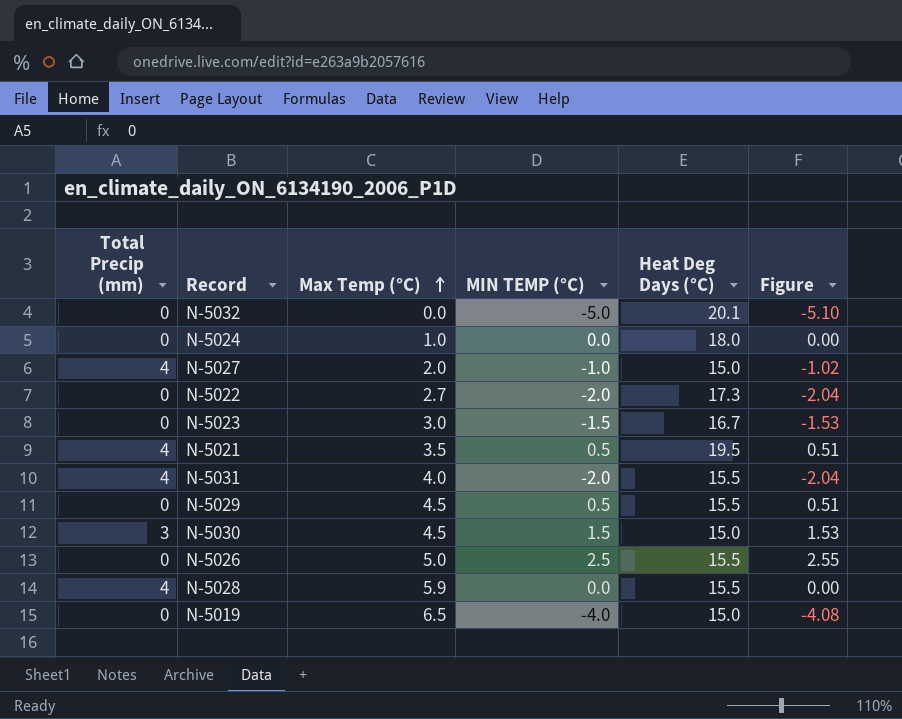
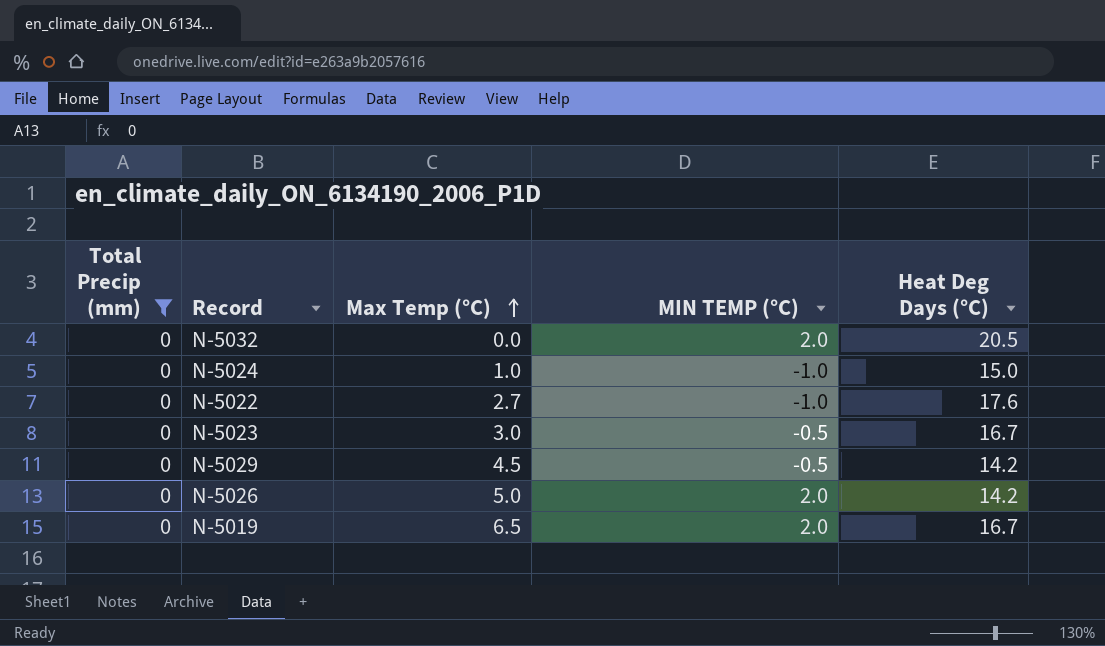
filter: none -> Total Precip (mm) = 0
column Figure | formula: [MIN TEMP (°C)] * 1.02 -> none
N-5032 | MIN TEMP (°C): -5.0 -> 2.0
N-5032 | Heat Deg Days (°C): 20.1 -> 20.5
N-5024 | MIN TEMP (°C): 0.0 -> -1.0
N-5024 | Heat Deg Days (°C): 18.0 -> 15.0
N-5022 | MIN TEMP (°C): -2.0 -> -1.0
N-5022 | Heat Deg Days (°C): 17.3 -> 17.6
N-5023 | MIN TEMP (°C): -1.5 -> -0.5
N-5029 | MIN TEMP (°C): 0.5 -> -0.5
N-5029 | Heat Deg Days (°C): 15.5 -> 14.2
N-5026 | MIN TEMP (°C): 2.5 -> 2.0
N-5026 | Heat Deg Days (°C): 15.5 -> 14.2
N-5019 | MIN TEMP (°C): -4.0 -> 2.0
N-5019 | Heat Deg Days (°C): 15.0 -> 16.7

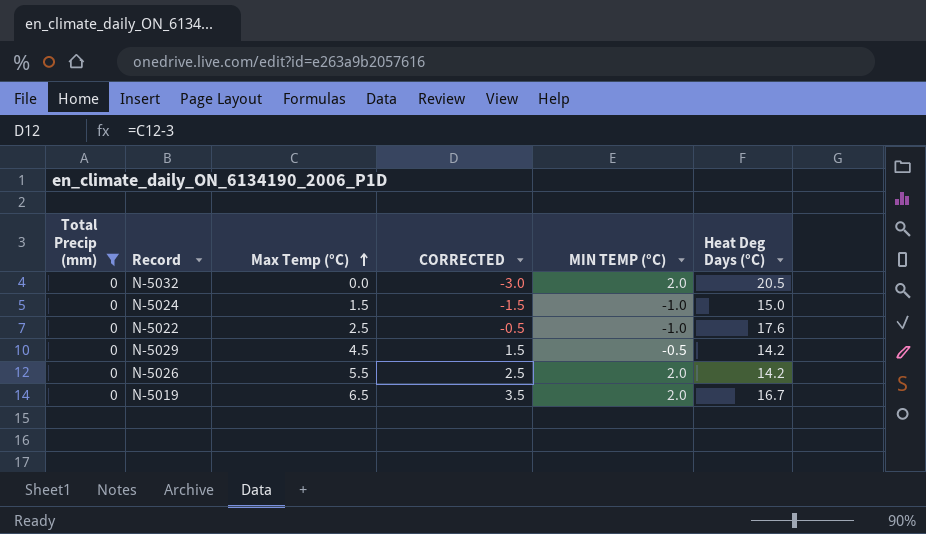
column CORRECTED | formula: none -> [Max Temp (°C)] - 3
row N-5023: 0 | 3.0 | -0.5 | 16.7 -> none
N-5024 | Max Temp (°C): 1.0 -> 1.5
N-5022 | Max Temp (°C): 2.7 -> 2.5
N-5026 | Max Temp (°C): 5.0 -> 5.5

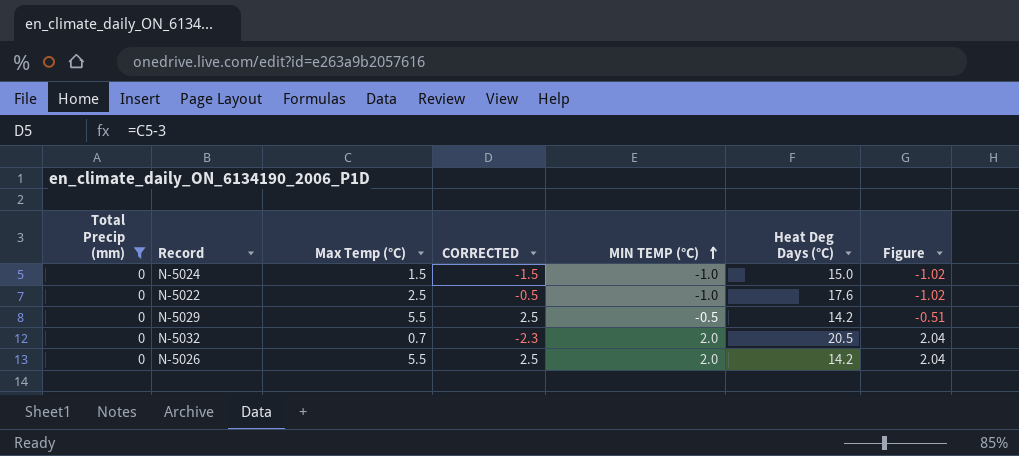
row order: Max Temp (°C) ascending -> MIN TEMP (°C) ascending
column Figure | formula: none -> [MIN TEMP (°C)] * 1.02
row N-5019: 0 | 6.5 | 3.5 | 2.0 | 16.7 -> none
N-5029 | Max Temp (°C): 4.5 -> 5.5
N-5029 | CORRECTED: 1.5 -> 2.5
N-5032 | Max Temp (°C): 0.0 -> 0.7
N-5032 | CORRECTED: -3.0 -> -2.3

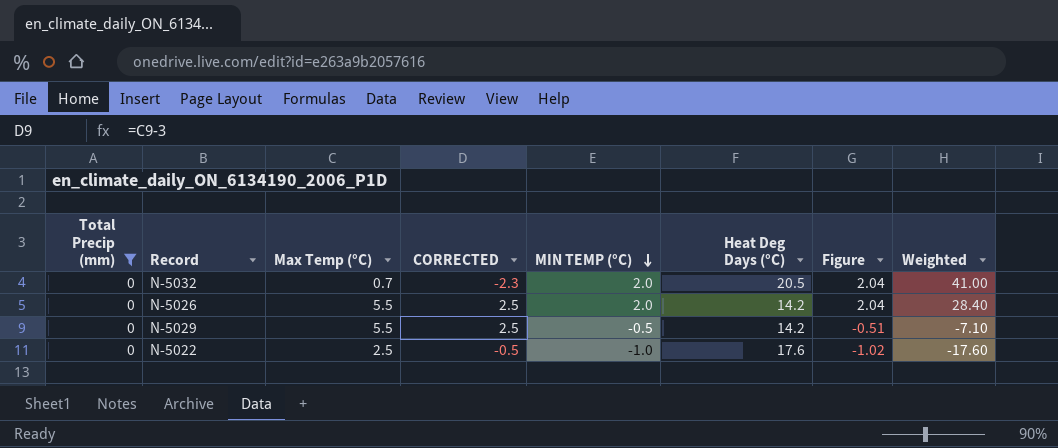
row order: MIN TEMP (°C) ascending -> MIN TEMP (°C) descending
column Weighted | formula: none -> [MIN TEMP (°C)] * [Heat Deg Days (°C)]
row N-5024: 0 | 1.5 | -1.5 | -1.0 | 15.0 | -1.02 -> none

